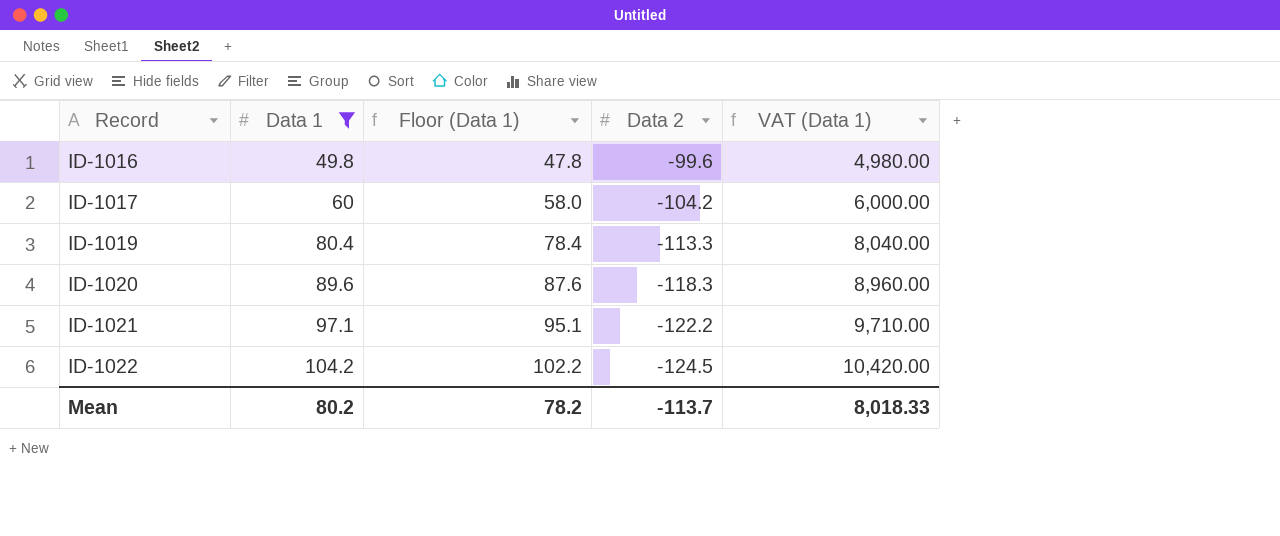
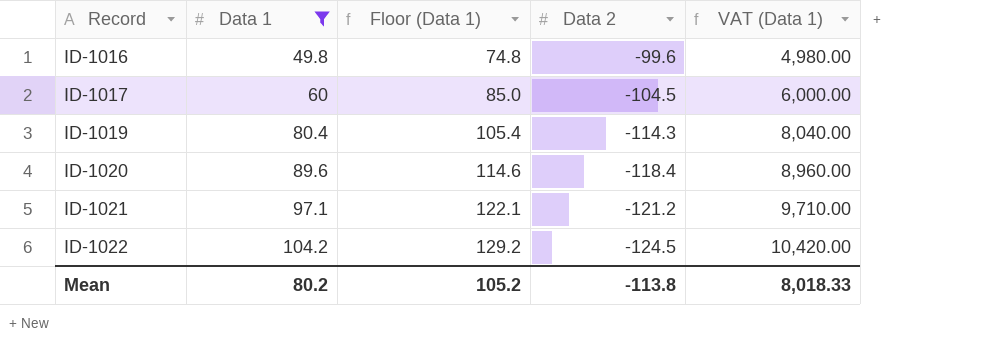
column Floor (Data 1) | formula: [Data 1] - 2 -> [Data 1] + 25
ID-1017 | Data 2: -104.2 -> -104.5
ID-1019 | Data 2: -113.3 -> -114.3
ID-1020 | Data 2: -118.3 -> -118.4
ID-1021 | Data 2: -122.2 -> -121.2
Mean | Floor (Data 1): 78.2 -> 105.2
Mean | Data 2: -113.7 -> -113.8

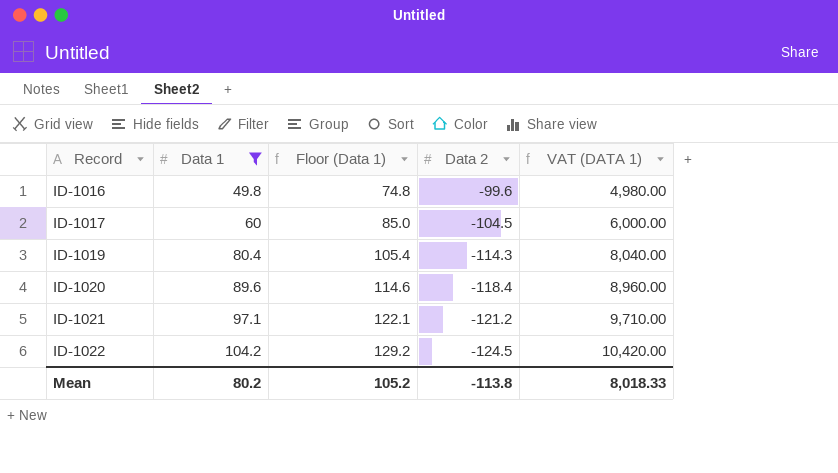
column name: VAT (Data 1) -> VAT (DATA 1)

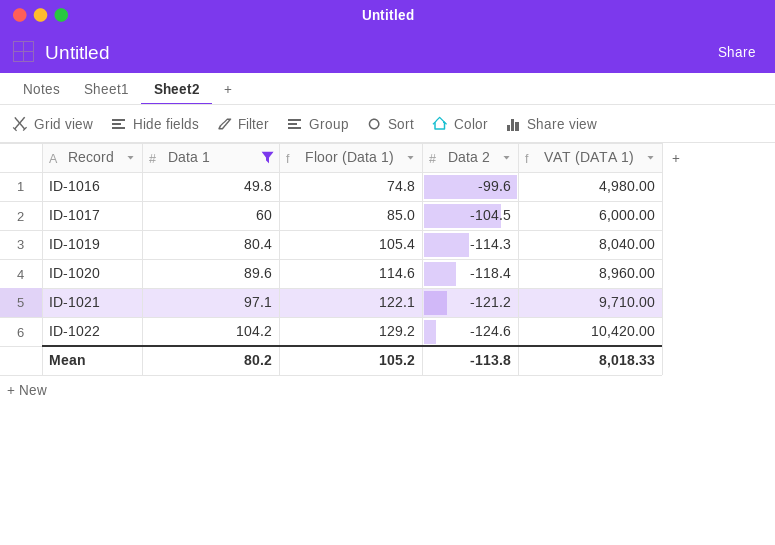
ID-1022 | Data 2: -124.5 -> -124.6

